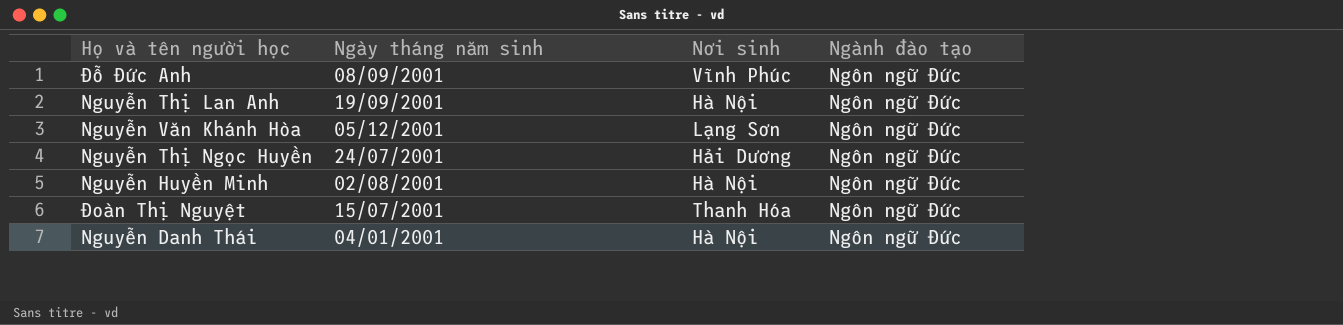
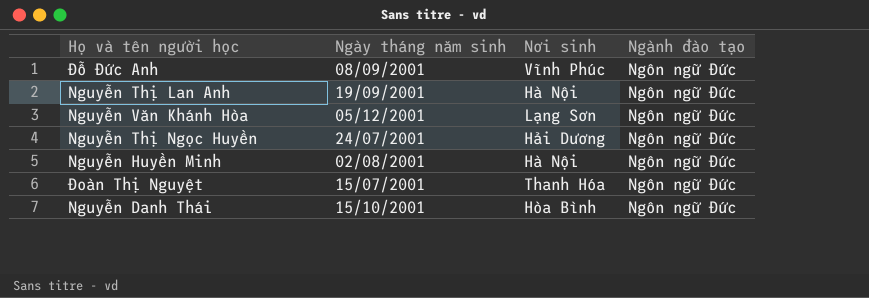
Nguyễn Danh Thái | Ngày tháng năm sinh: 04/01/2001 -> 15/10/2001
Nguyễn Danh Thái | Nơi sinh: Hà Nội -> Hòa Bình

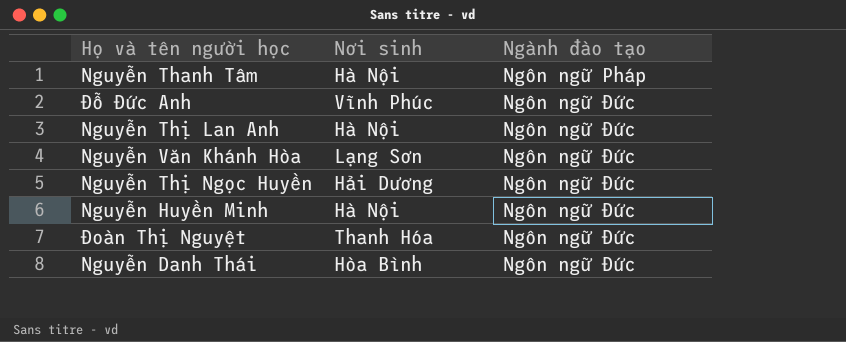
column Ngày tháng năm sinh | position: 2 -> none
row Nguyễn Thanh Tâm: none -> Hà Nội | Ngôn ngữ Pháp

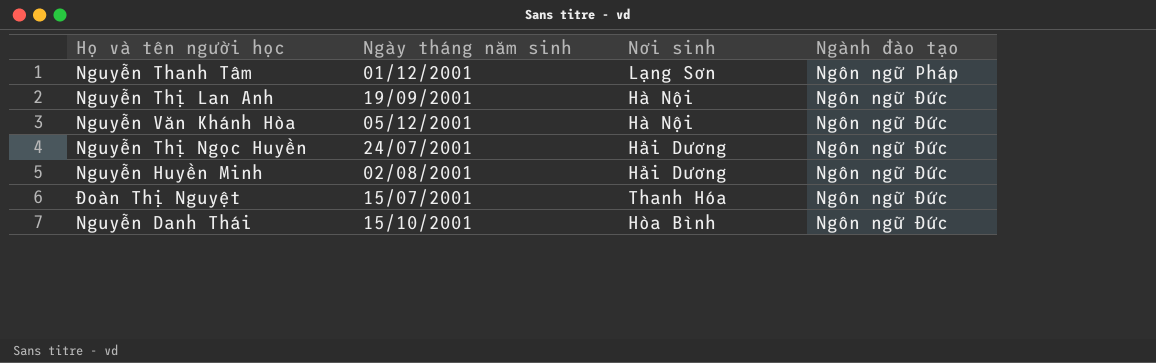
column Ngày tháng năm sinh | position: none -> 2
row Đỗ Đức Anh: Vĩnh Phúc | Ngôn ngữ Đức -> none
Nguyễn Thanh Tâm | Nơi sinh: Hà Nội -> Lạng Sơn
Nguyễn Văn Khánh Hòa | Nơi sinh: Lạng Sơn -> Hà Nội
Nguyễn Huyền Minh | Nơi sinh: Hà Nội -> Hải Dương

